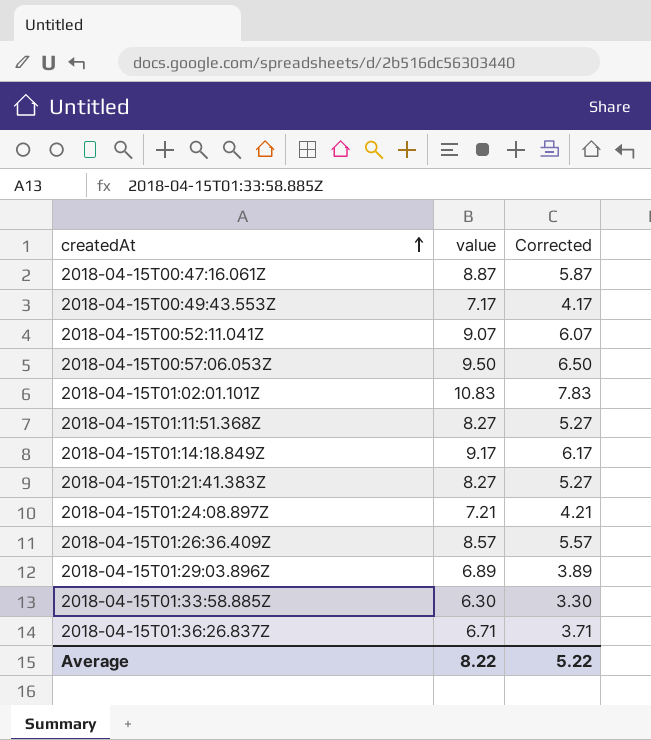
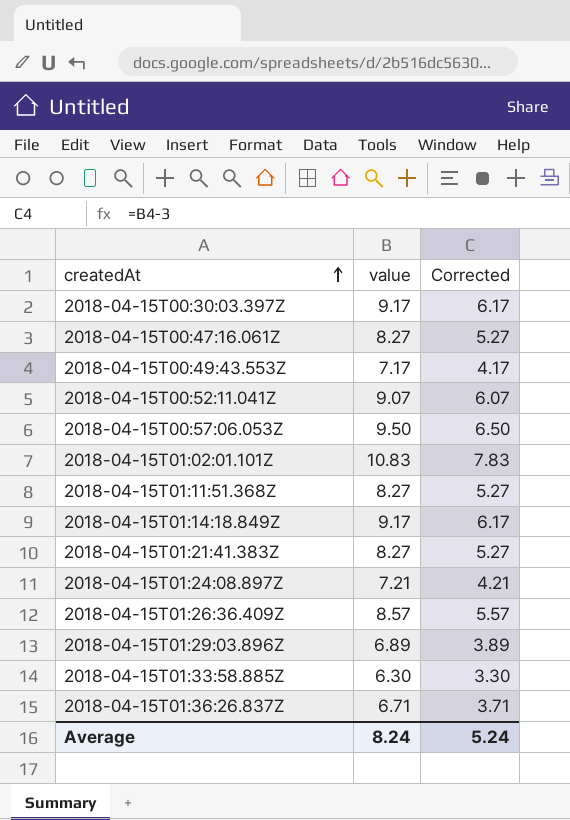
row 2018-04-15T00:30:03.397Z: none -> 9.17 | 6.17
2018-04-15T00:47:16.061Z | value: 8.87 -> 8.27
2018-04-15T00:47:16.061Z | Corrected: 5.87 -> 5.27
Average | value: 8.22 -> 8.24
Average | Corrected: 5.22 -> 5.24

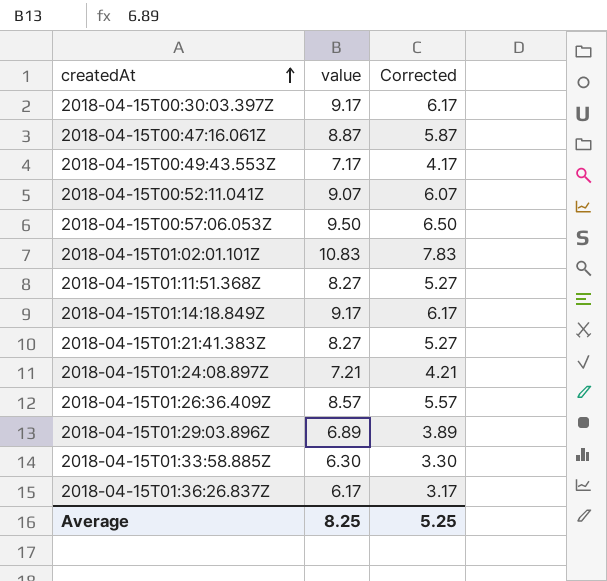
2018-04-15T00:47:16.061Z | value: 8.27 -> 8.87
2018-04-15T00:47:16.061Z | Corrected: 5.27 -> 5.87
2018-04-15T01:36:26.837Z | value: 6.71 -> 6.17
2018-04-15T01:36:26.837Z | Corrected: 3.71 -> 3.17
Average | value: 8.24 -> 8.25
Average | Corrected: 5.24 -> 5.25

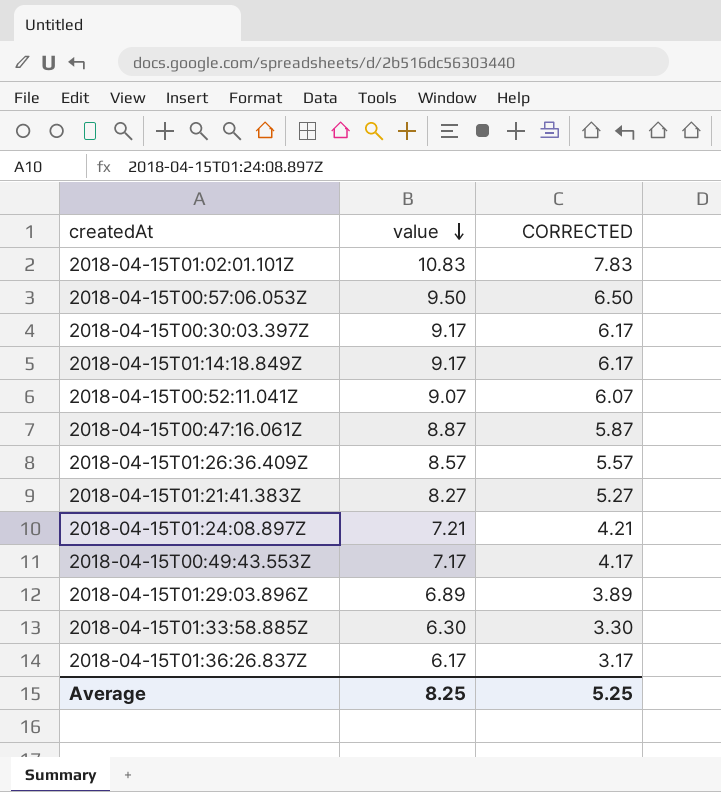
row order: createdAt ascending -> value descending
column name: Corrected -> CORRECTED
row 2018-04-15T01:11:51.368Z: 8.27 | 5.27 -> none

